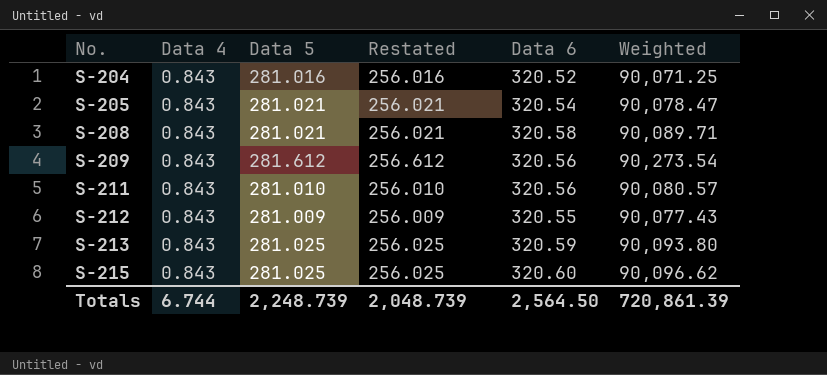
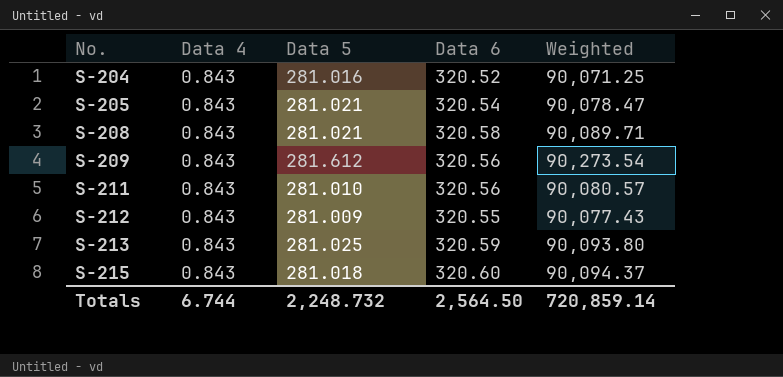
column Restated | formula: [Data 5] - 25 -> none
S-215 | Data 5: 281.025 -> 281.018
S-215 | Weighted: 90,096.62 -> 90,094.37
Totals | Data 5: 2,248.739 -> 2,248.732
Totals | Weighted: 720,861.39 -> 720,859.14

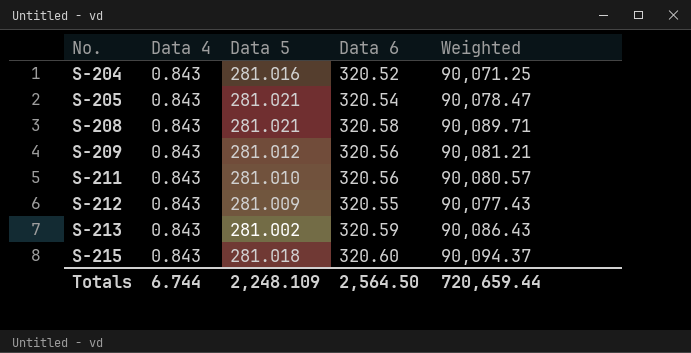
S-209 | Data 5: 281.612 -> 281.012
S-209 | Weighted: 90,273.54 -> 90,081.21
S-213 | Data 5: 281.025 -> 281.002
S-213 | Weighted: 90,093.80 -> 90,086.43
Totals | Data 5: 2,248.732 -> 2,248.109
Totals | Weighted: 720,859.14 -> 720,659.44

